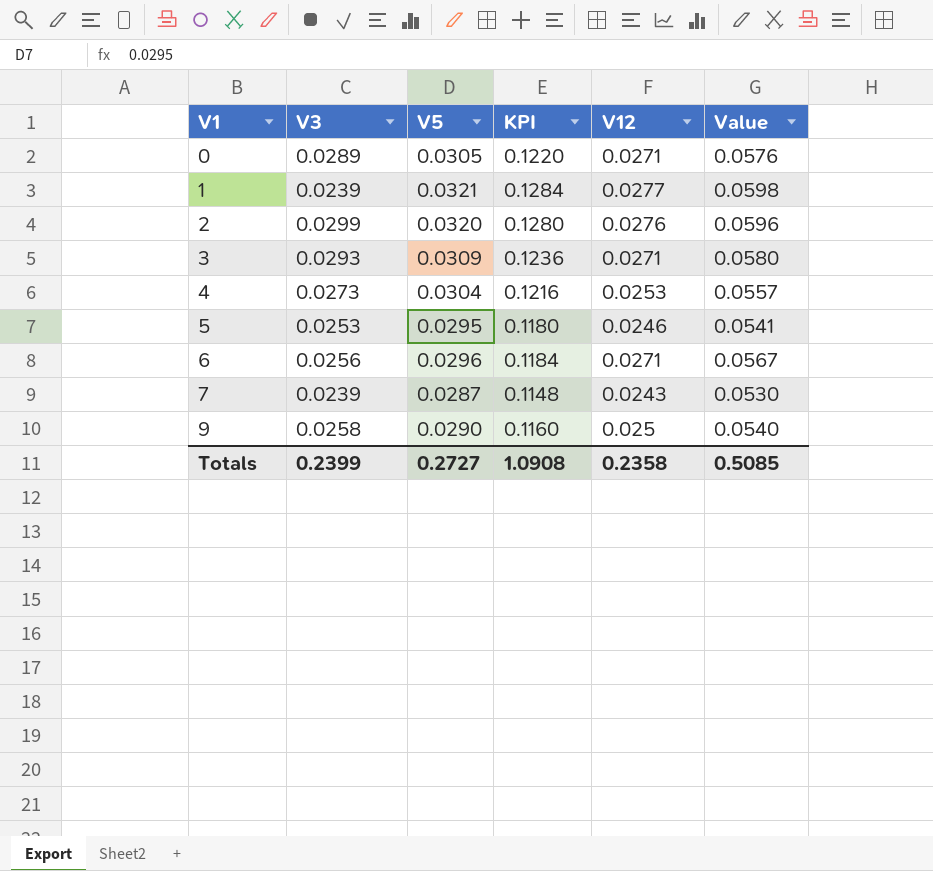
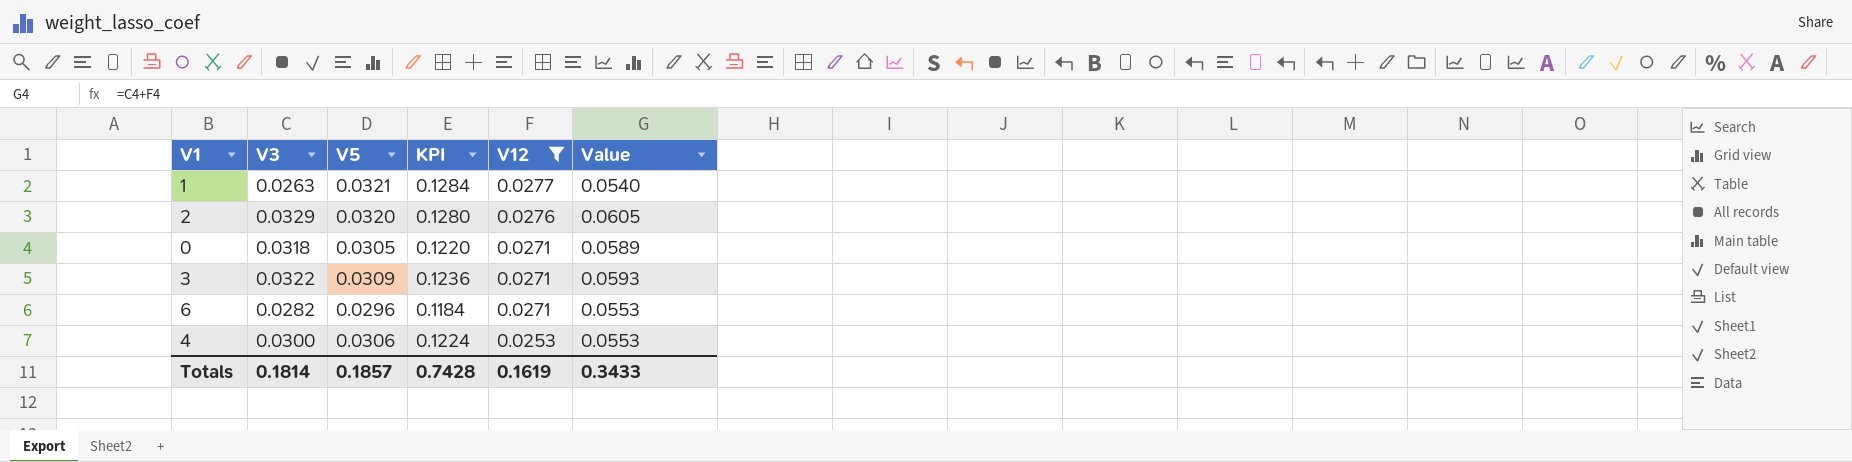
filter: none -> V12 >= 0.0253
row order: V1 ascending -> V12 descending
column Value | formula: [V5] + [V12] -> [V3] + [V12]
1 | V3: 0.0239 -> 0.0263
2 | V3: 0.0299 -> 0.0329
0 | V3: 0.0289 -> 0.0318
3 | V3: 0.0293 -> 0.0322
6 | V3: 0.0256 -> 0.0282
4 | V3: 0.0273 -> 0.0300
4 | V5: 0.0304 -> 0.0306
4 | KPI: 0.1216 -> 0.1224
Totals | V3: 0.2399 -> 0.1814
Totals | V5: 0.2727 -> 0.1857
Totals | KPI: 1.0908 -> 0.7428
Totals | V12: 0.2358 -> 0.1619
Totals | Value: 0.5085 -> 0.3433

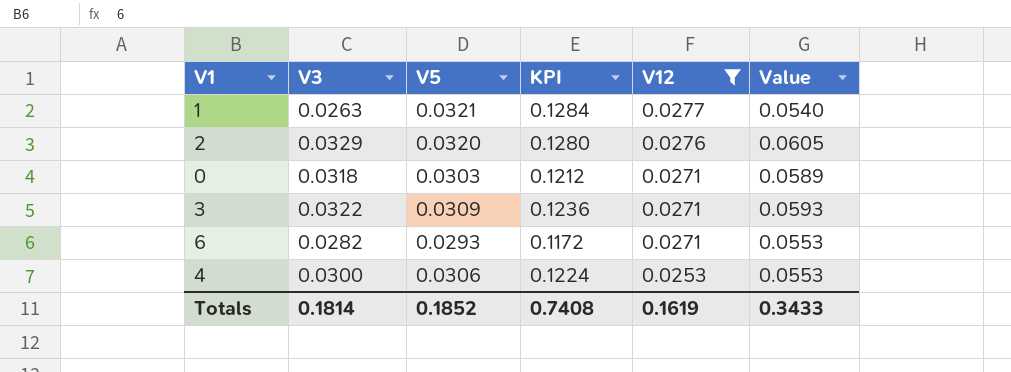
0 | V5: 0.0305 -> 0.0303
0 | KPI: 0.1220 -> 0.1212
6 | V5: 0.0296 -> 0.0293
6 | KPI: 0.1184 -> 0.1172
Totals | V5: 0.1857 -> 0.1852
Totals | KPI: 0.7428 -> 0.7408

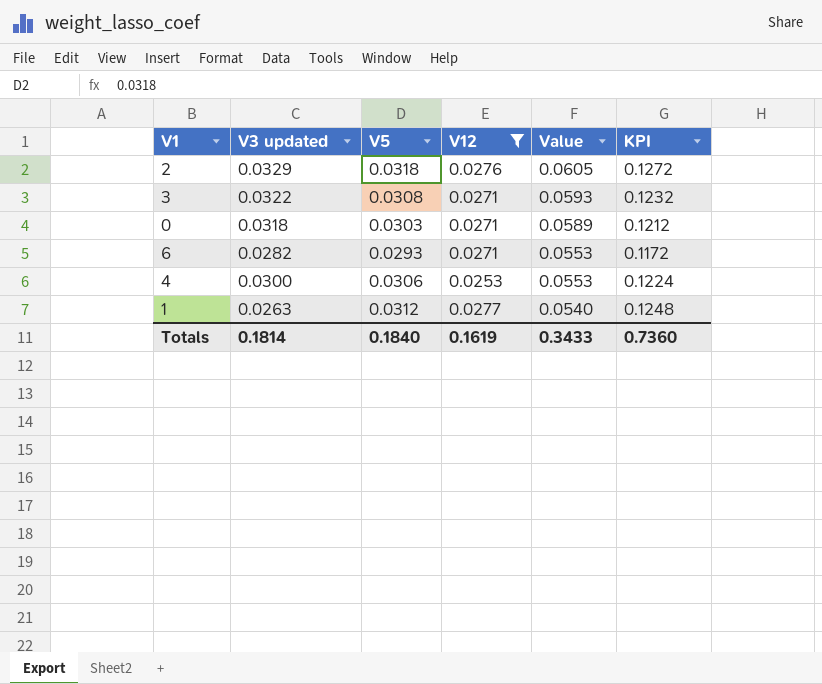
row order: V12 descending -> Value descending
column name: V3 -> V3 updated
column KPI | position: 4 -> 6
2 | V5: 0.0320 -> 0.0318
2 | KPI: 0.1280 -> 0.1272
3 | V5: 0.0309 -> 0.0308
3 | KPI: 0.1236 -> 0.1232
1 | V5: 0.0321 -> 0.0312
1 | KPI: 0.1284 -> 0.1248
Totals | V5: 0.1852 -> 0.1840
Totals | KPI: 0.7408 -> 0.7360

